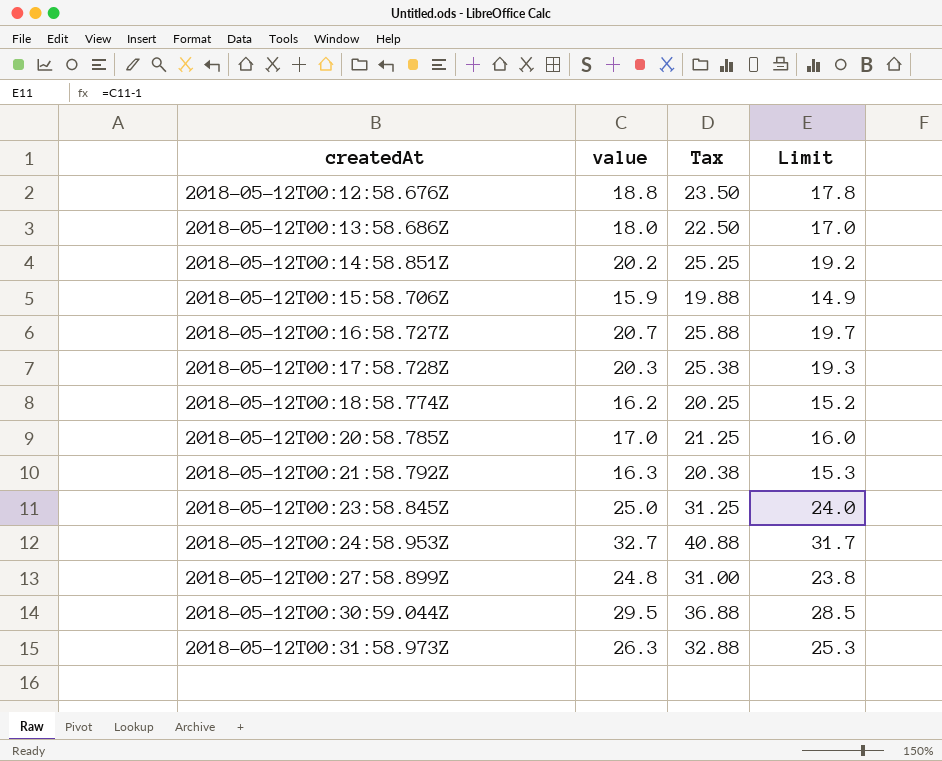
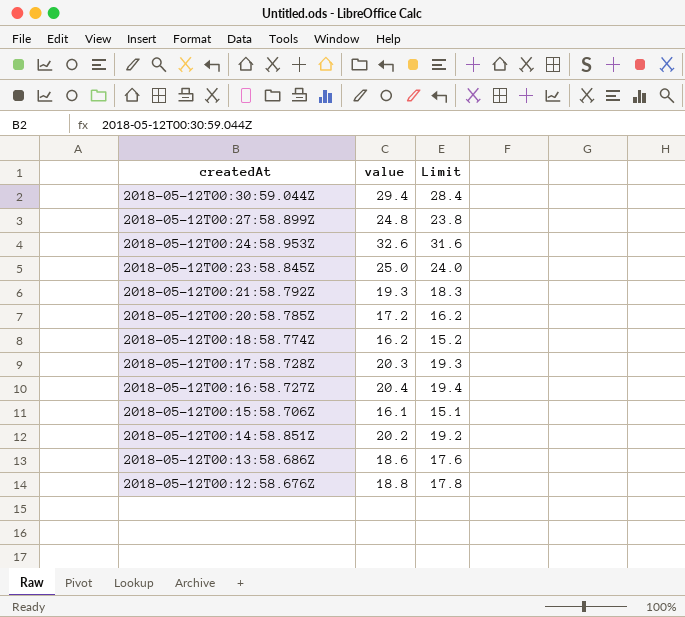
row order: createdAt ascending -> createdAt descending
column Tax | formula: [value] * 1.25 -> none
row 2018-05-12T00:31:58.973Z: 26.3 | 32.88 | 25.3 -> none
2018-05-12T00:30:59.044Z | value: 29.5 -> 29.4
2018-05-12T00:30:59.044Z | Limit: 28.5 -> 28.4
2018-05-12T00:24:58.953Z | value: 32.7 -> 32.6
2018-05-12T00:24:58.953Z | Limit: 31.7 -> 31.6
2018-05-12T00:21:58.792Z | value: 16.3 -> 19.3
2018-05-12T00:21:58.792Z | Limit: 15.3 -> 18.3
2018-05-12T00:20:58.785Z | value: 17.0 -> 17.2
2018-05-12T00:20:58.785Z | Limit: 16.0 -> 16.2
2018-05-12T00:16:58.727Z | value: 20.7 -> 20.4
2018-05-12T00:16:58.727Z | Limit: 19.7 -> 19.4
2018-05-12T00:15:58.706Z | value: 15.9 -> 16.1
2018-05-12T00:15:58.706Z | Limit: 14.9 -> 15.1
2018-05-12T00:13:58.686Z | value: 18.0 -> 18.6
2018-05-12T00:13:58.686Z | Limit: 17.0 -> 17.6

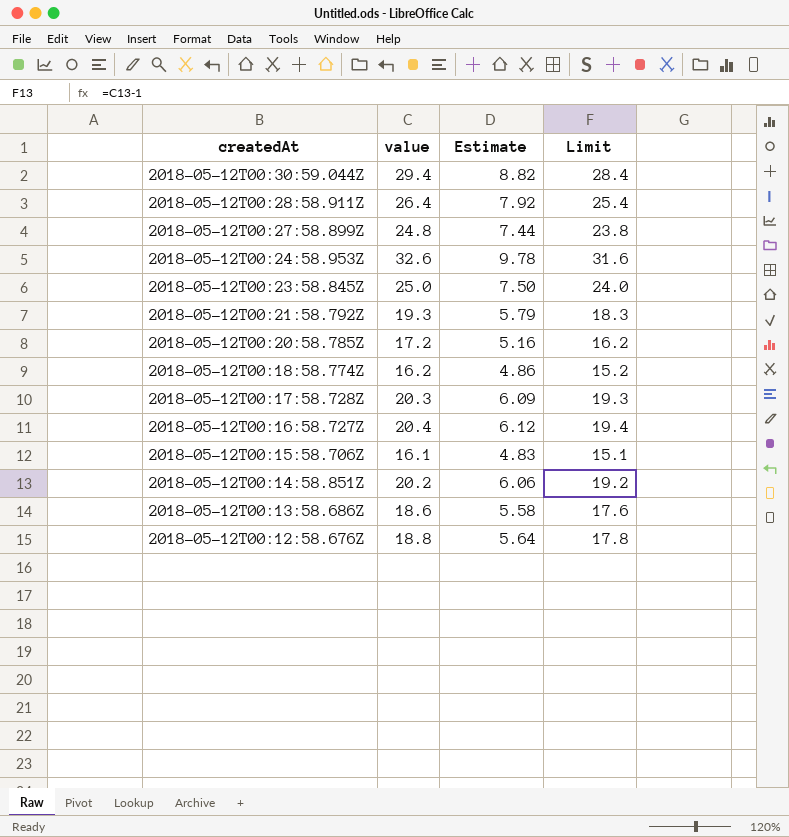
column Estimate | formula: none -> [value] * 0.3
row 2018-05-12T00:28:58.911Z: none -> 26.4 | 7.92 | 25.4

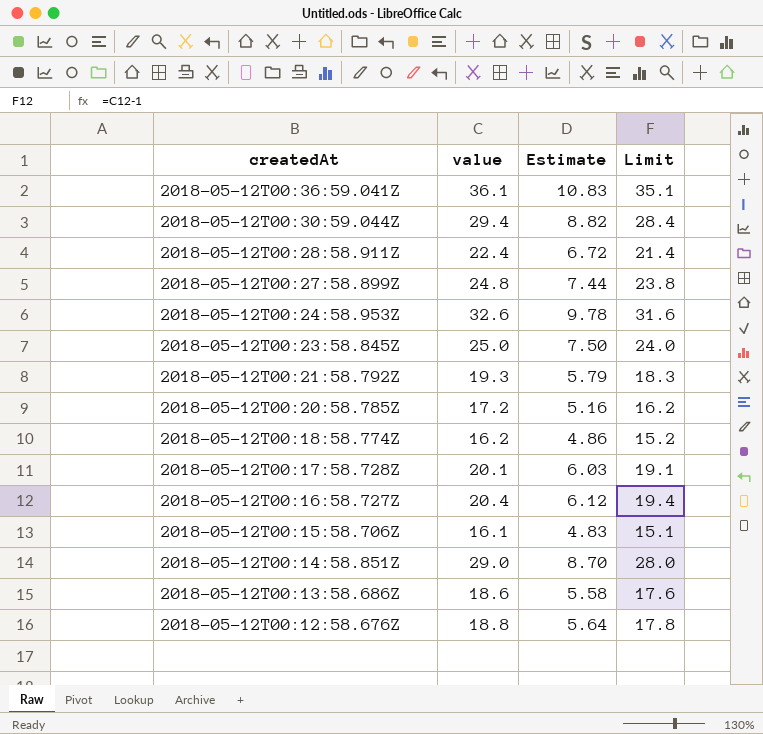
row 2018-05-12T00:36:59.041Z: none -> 36.1 | 10.83 | 35.1
2018-05-12T00:28:58.911Z | value: 26.4 -> 22.4
2018-05-12T00:28:58.911Z | Estimate: 7.92 -> 6.72
2018-05-12T00:28:58.911Z | Limit: 25.4 -> 21.4
2018-05-12T00:17:58.728Z | value: 20.3 -> 20.1
2018-05-12T00:17:58.728Z | Estimate: 6.09 -> 6.03
2018-05-12T00:17:58.728Z | Limit: 19.3 -> 19.1
2018-05-12T00:14:58.851Z | value: 20.2 -> 29.0
2018-05-12T00:14:58.851Z | Estimate: 6.06 -> 8.70
2018-05-12T00:14:58.851Z | Limit: 19.2 -> 28.0

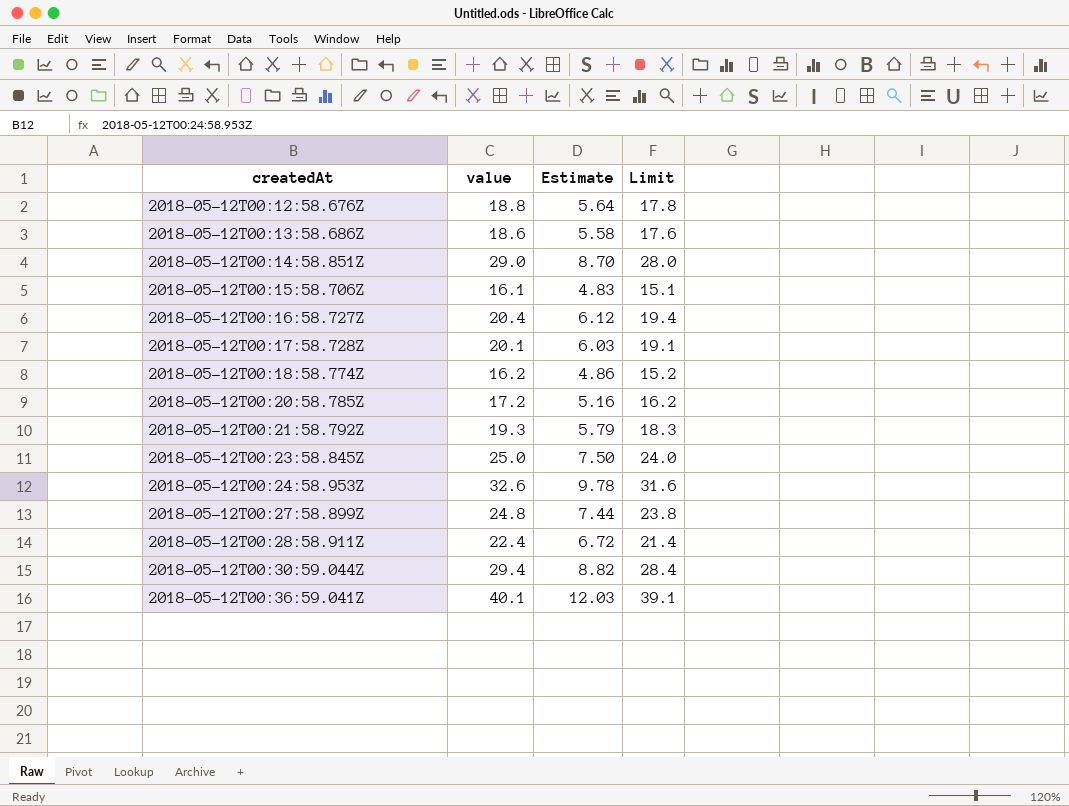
row order: createdAt descending -> createdAt ascending
2018-05-12T00:36:59.041Z | value: 36.1 -> 40.1
2018-05-12T00:36:59.041Z | Estimate: 10.83 -> 12.03
2018-05-12T00:36:59.041Z | Limit: 35.1 -> 39.1

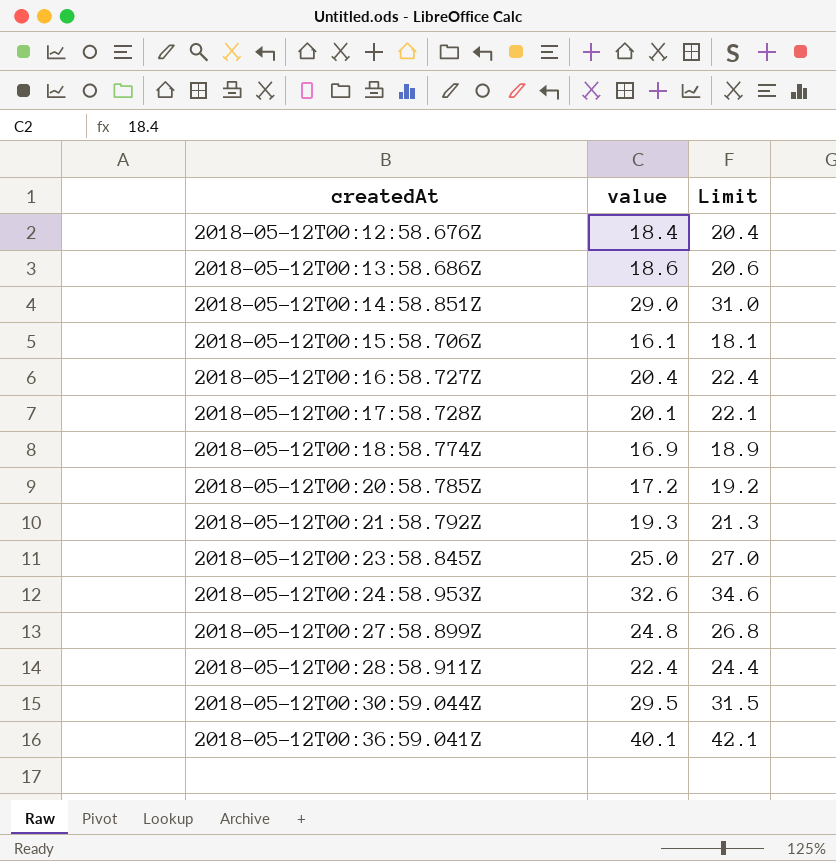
column Estimate | formula: [value] * 0.3 -> none
column Limit | formula: [value] - 1 -> [value] + 2
2018-05-12T00:12:58.676Z | value: 18.8 -> 18.4
2018-05-12T00:18:58.774Z | value: 16.2 -> 16.9
2018-05-12T00:30:59.044Z | value: 29.4 -> 29.5

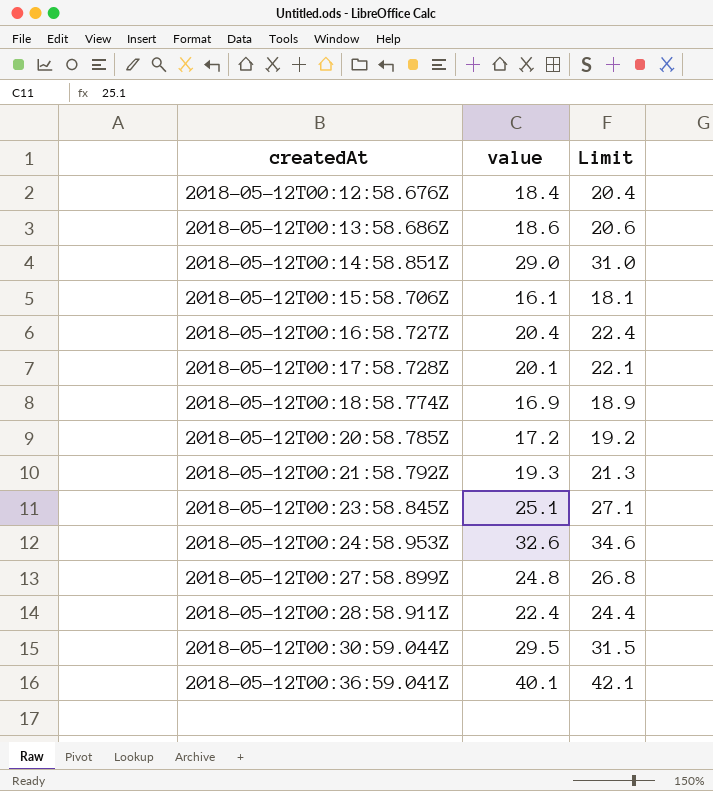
2018-05-12T00:23:58.845Z | value: 25.0 -> 25.1
2018-05-12T00:23:58.845Z | Limit: 27.0 -> 27.1

